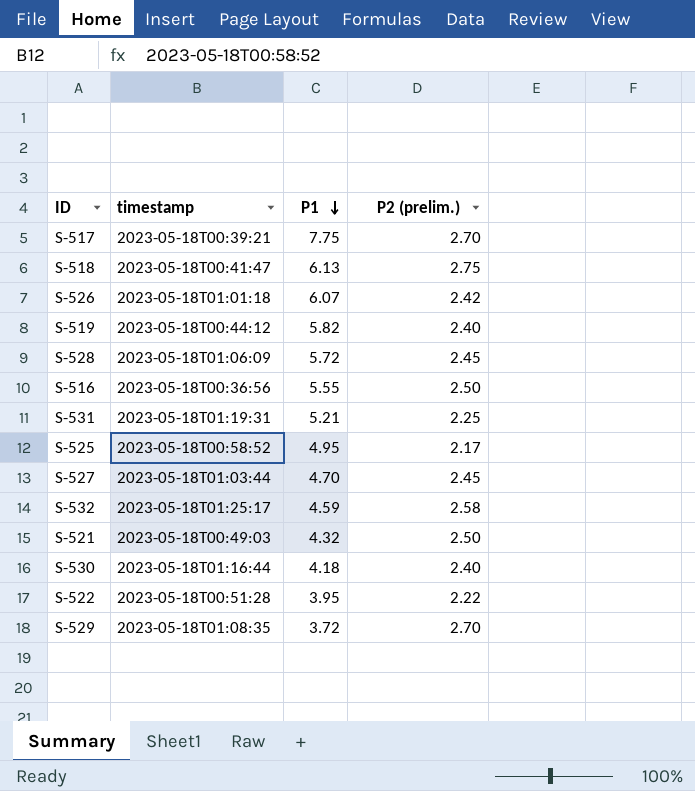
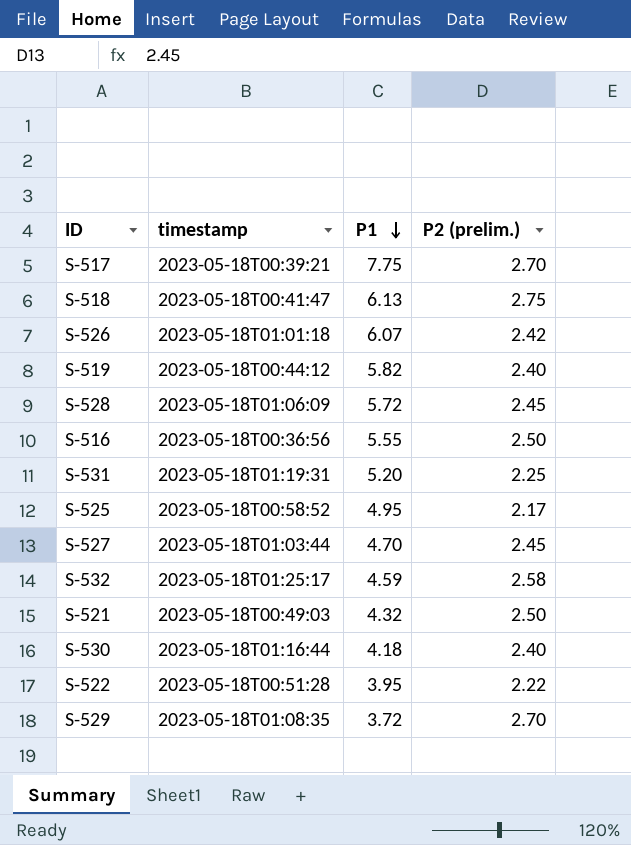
S-531 | P1: 5.21 -> 5.20

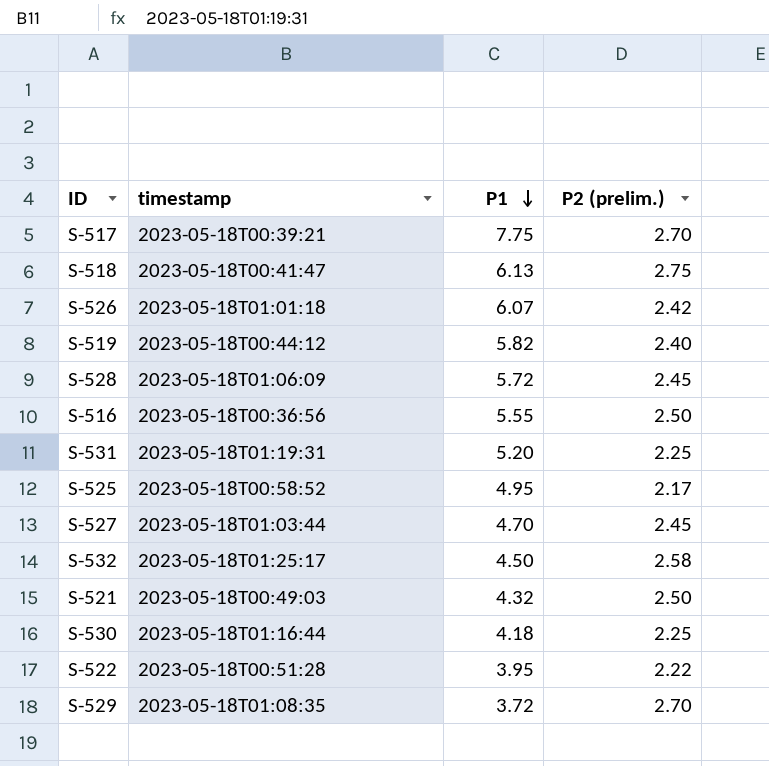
S-532 | P1: 4.59 -> 4.50
S-530 | P2 (prelim.): 2.40 -> 2.25

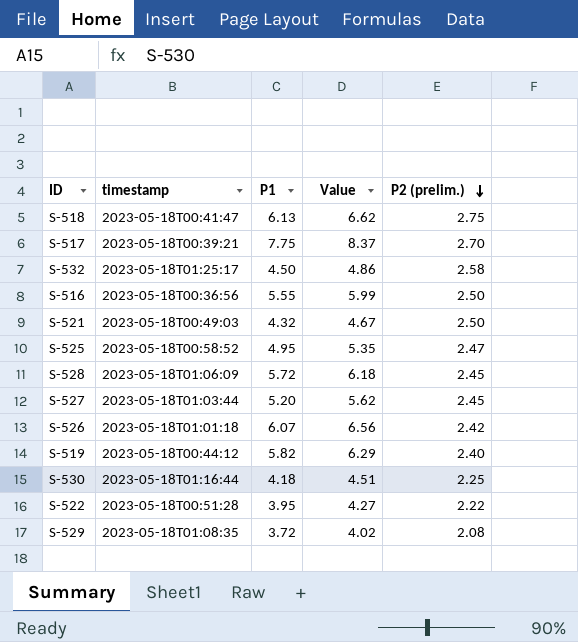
row order: P1 descending -> P2 (prelim.) descending
column Value | formula: none -> [P1] * 1.08
row S-531: 2023-05-18T01:19:31 | 5.20 | 2.25 -> none
S-525 | P2 (prelim.): 2.17 -> 2.47
S-527 | P1: 4.70 -> 5.20
S-529 | P2 (prelim.): 2.70 -> 2.08

